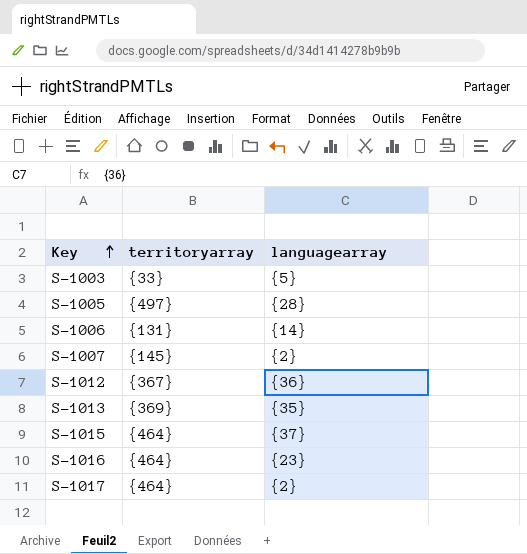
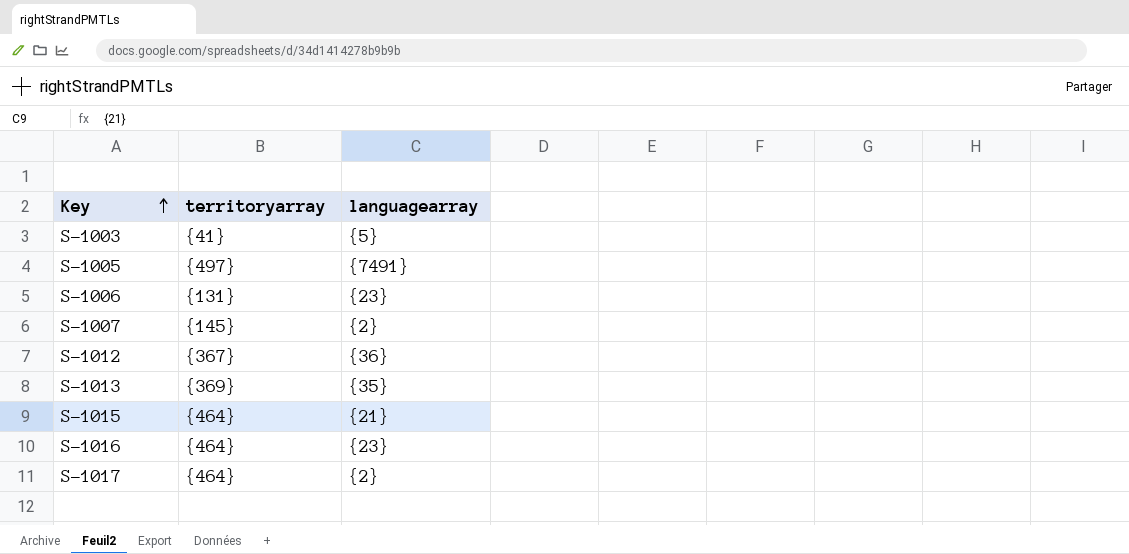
S-1003 | territoryarray: {33} -> {41}
S-1005 | languagearray: {28} -> {7491}
S-1006 | languagearray: {14} -> {23}
S-1015 | languagearray: {37} -> {21}

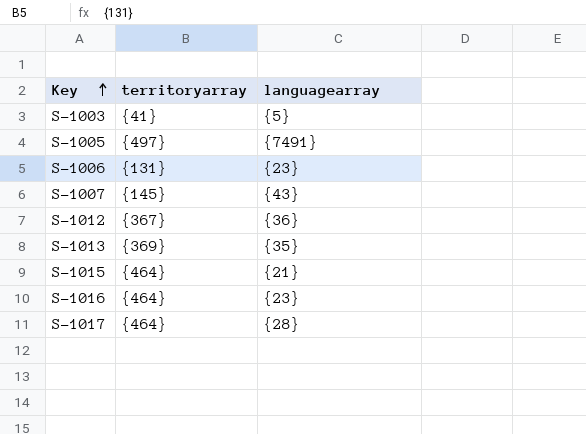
S-1007 | languagearray: {2} -> {43}
S-1017 | languagearray: {2} -> {28}

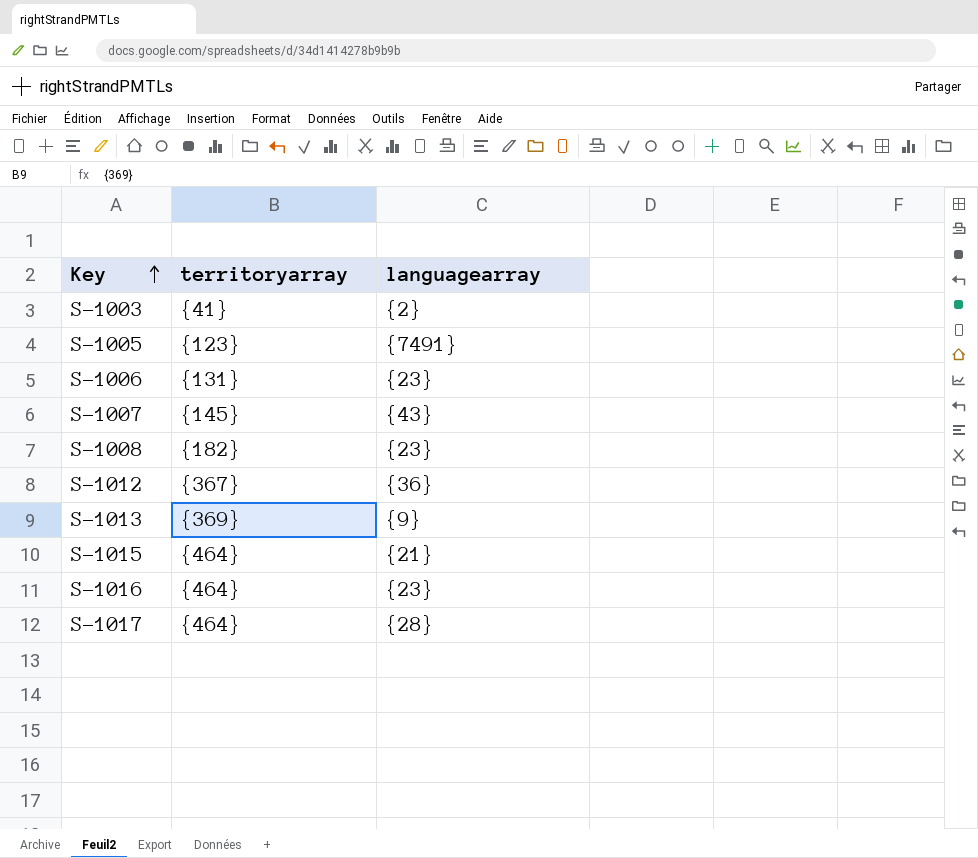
S-1003 | languagearray: {5} -> {2}
S-1005 | territoryarray: {497} -> {123}
row S-1008: none -> {182} | {23}
S-1013 | languagearray: {35} -> {9}

